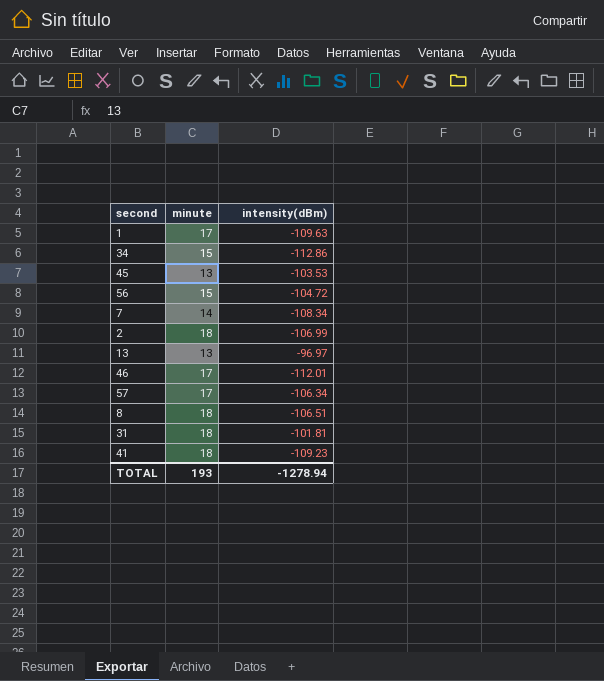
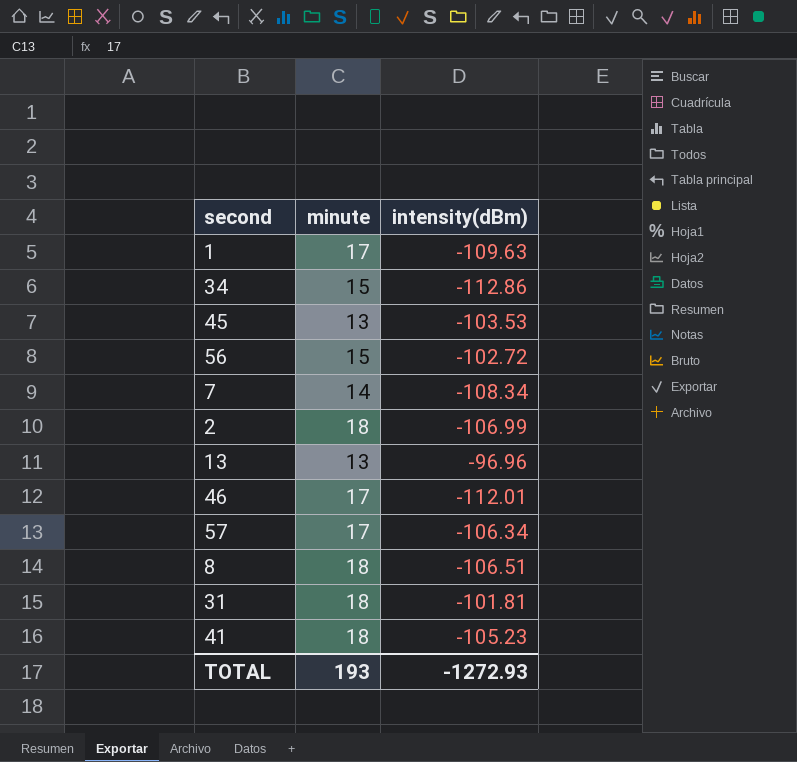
56 | intensity(dBm): -104.72 -> -102.72
13 | intensity(dBm): -96.97 -> -96.96
41 | intensity(dBm): -109.23 -> -105.23
TOTAL | intensity(dBm): -1278.94 -> -1272.93

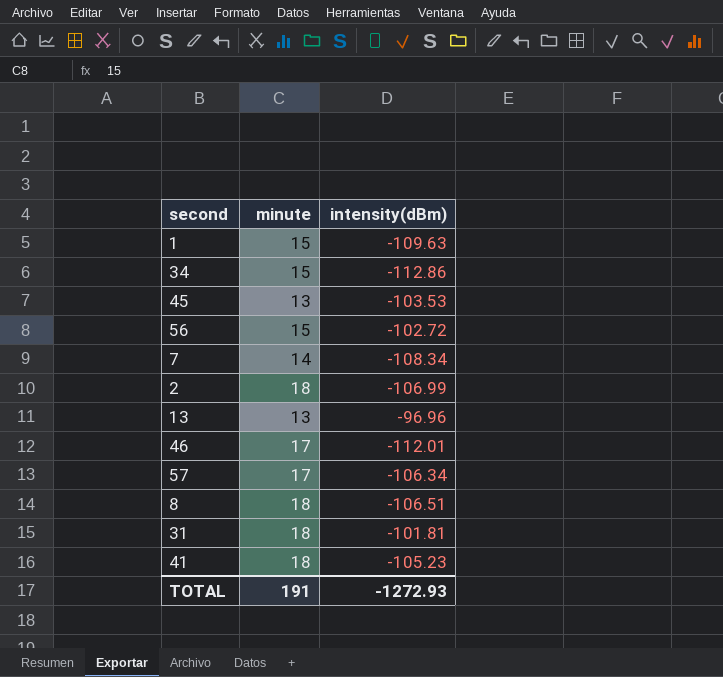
1 | minute: 17 -> 15
TOTAL | minute: 193 -> 191

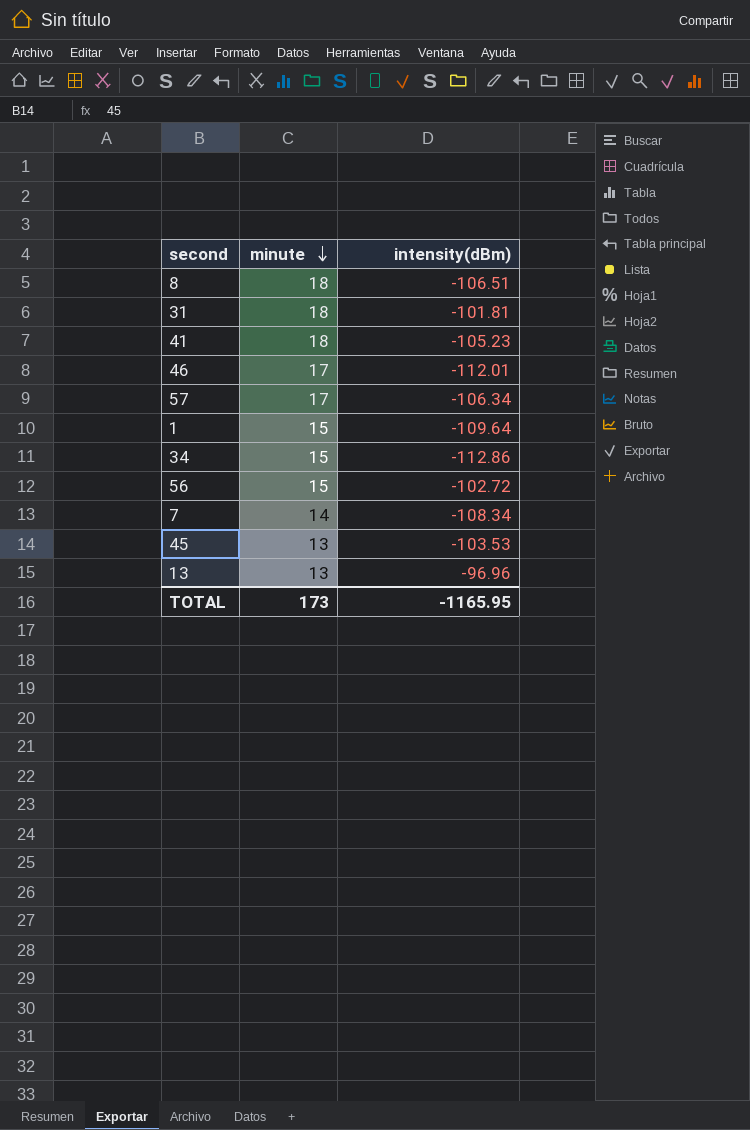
row order: none -> minute descending
row 2: 18 | -106.99 -> none
1 | intensity(dBm): -109.63 -> -109.64
TOTAL | minute: 191 -> 173
TOTAL | intensity(dBm): -1272.93 -> -1165.95

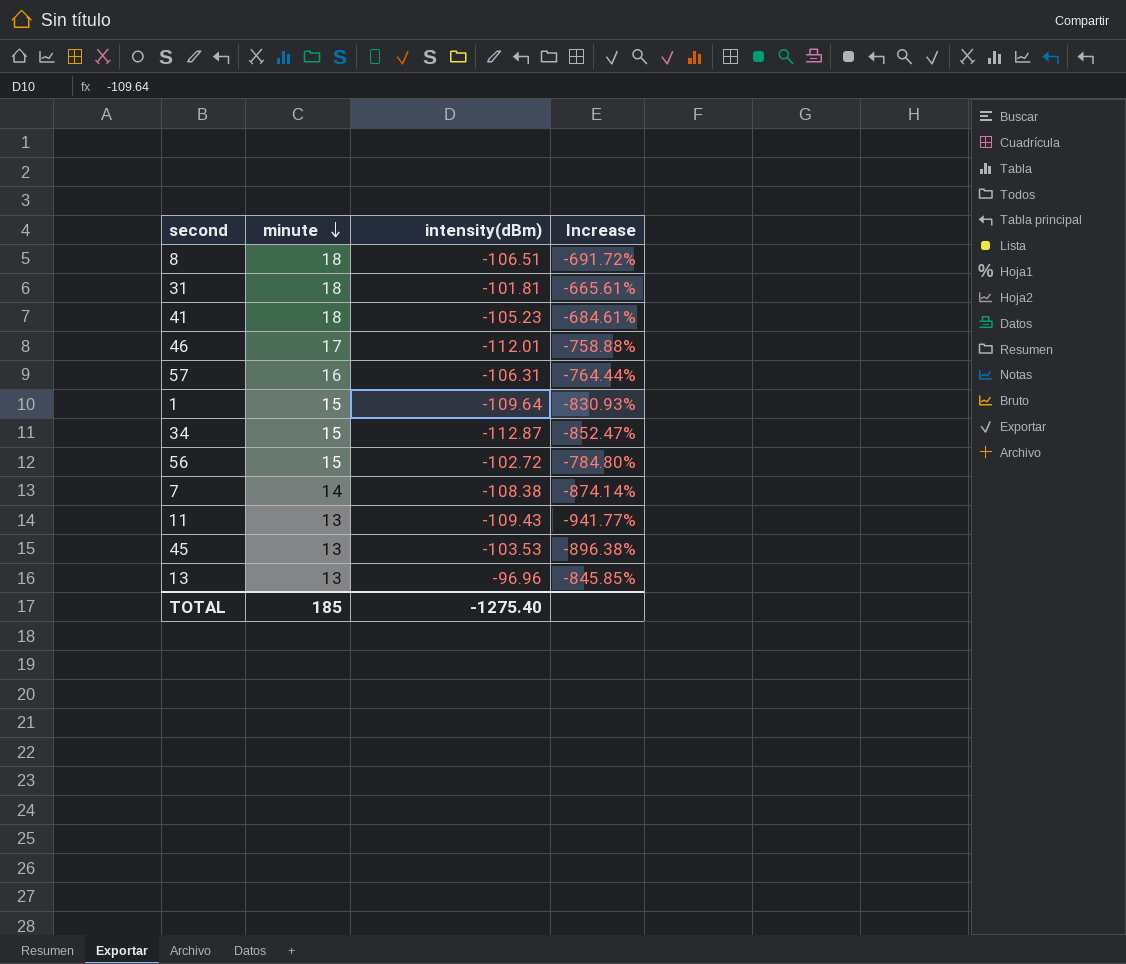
column Increase | formula: none -> ([intensity(dBm)] - [minute]) / [minute]
57 | minute: 17 -> 16
57 | intensity(dBm): -106.34 -> -106.31
34 | intensity(dBm): -112.86 -> -112.87
7 | intensity(dBm): -108.34 -> -108.38
row 11: none -> 13 | -109.43 | -941.77%
TOTAL | minute: 173 -> 185
TOTAL | intensity(dBm): -1165.95 -> -1275.40

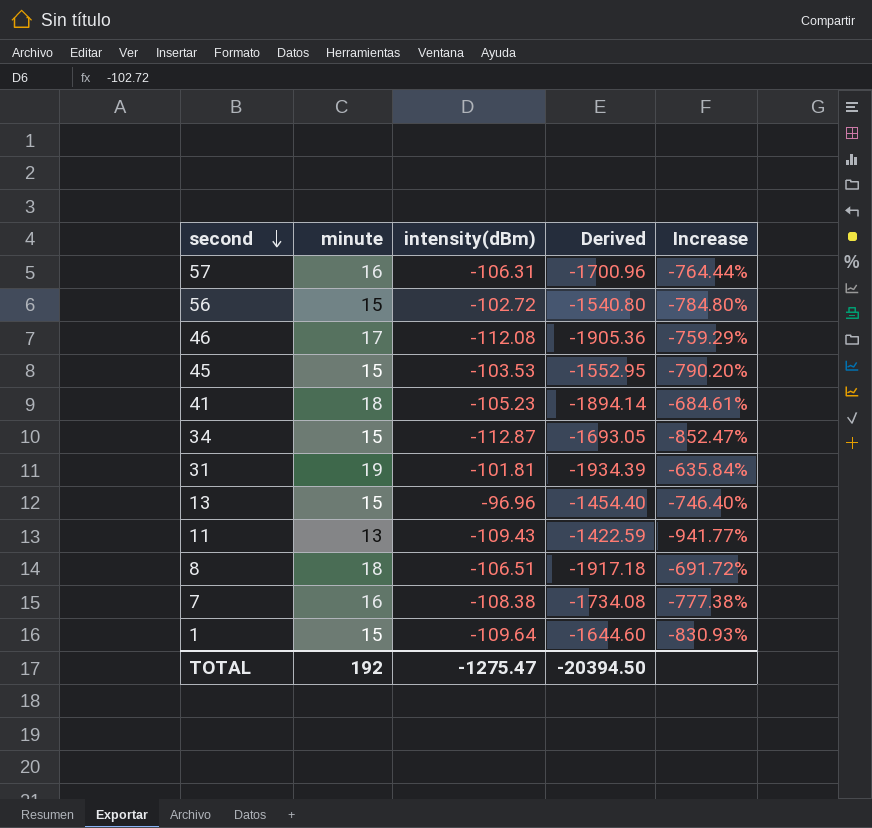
row order: minute descending -> second descending
column Derived | formula: none -> [minute] * [intensity(dBm)]
46 | intensity(dBm): -112.01 -> -112.08
46 | Increase: -758.88% -> -759.29%
45 | minute: 13 -> 15
45 | Increase: -896.38% -> -790.20%
31 | minute: 18 -> 19
31 | Increase: -665.61% -> -635.84%
13 | minute: 13 -> 15
13 | Increase: -845.85% -> -746.40%
7 | minute: 14 -> 16
7 | Increase: -874.14% -> -777.38%
TOTAL | minute: 185 -> 192
TOTAL | intensity(dBm): -1275.40 -> -1275.47

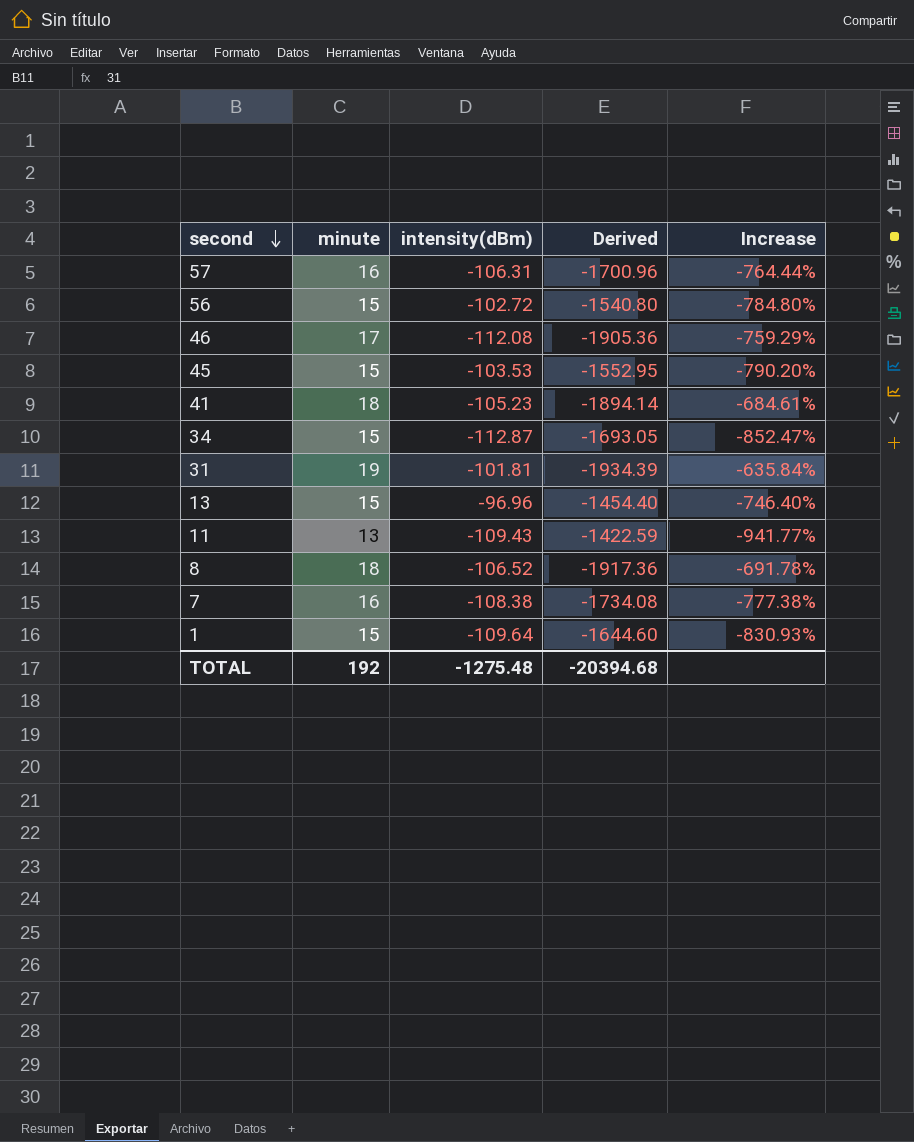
8 | intensity(dBm): -106.51 -> -106.52
8 | Derived: -1917.18 -> -1917.36
8 | Increase: -691.72% -> -691.78%
TOTAL | intensity(dBm): -1275.47 -> -1275.48
TOTAL | Derived: -20394.50 -> -20394.68

